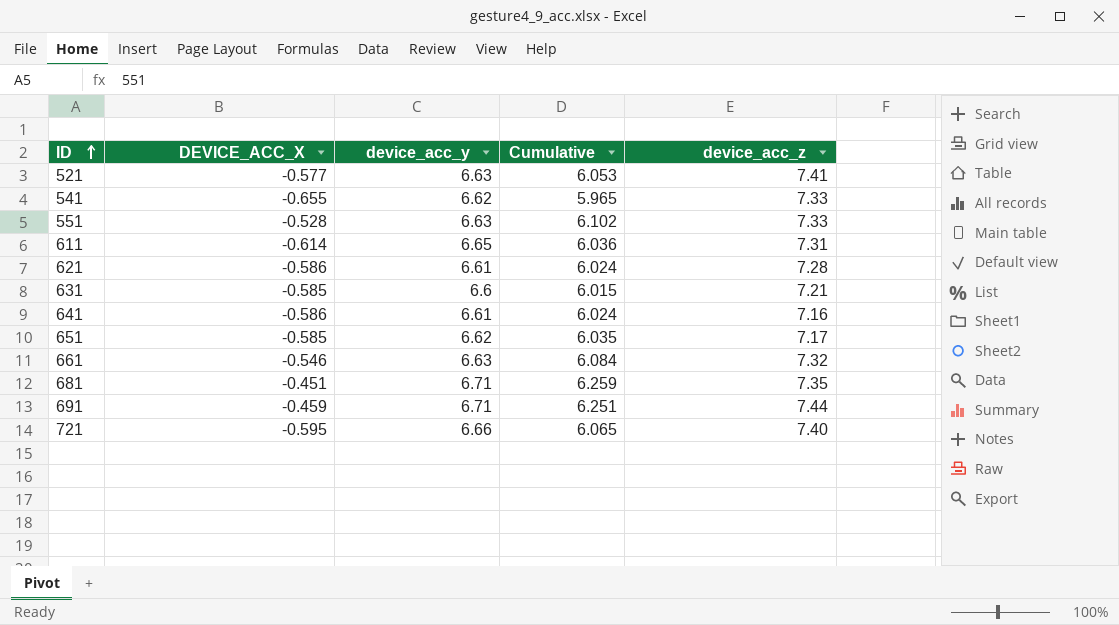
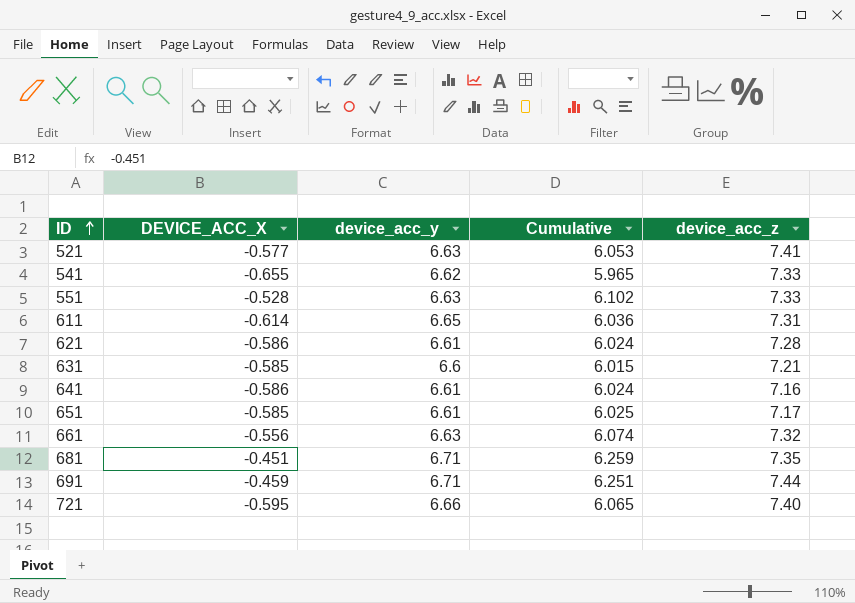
651 | device_acc_y: 6.62 -> 6.61
651 | Cumulative: 6.035 -> 6.025
661 | DEVICE_ACC_X: -0.546 -> -0.556
661 | Cumulative: 6.084 -> 6.074

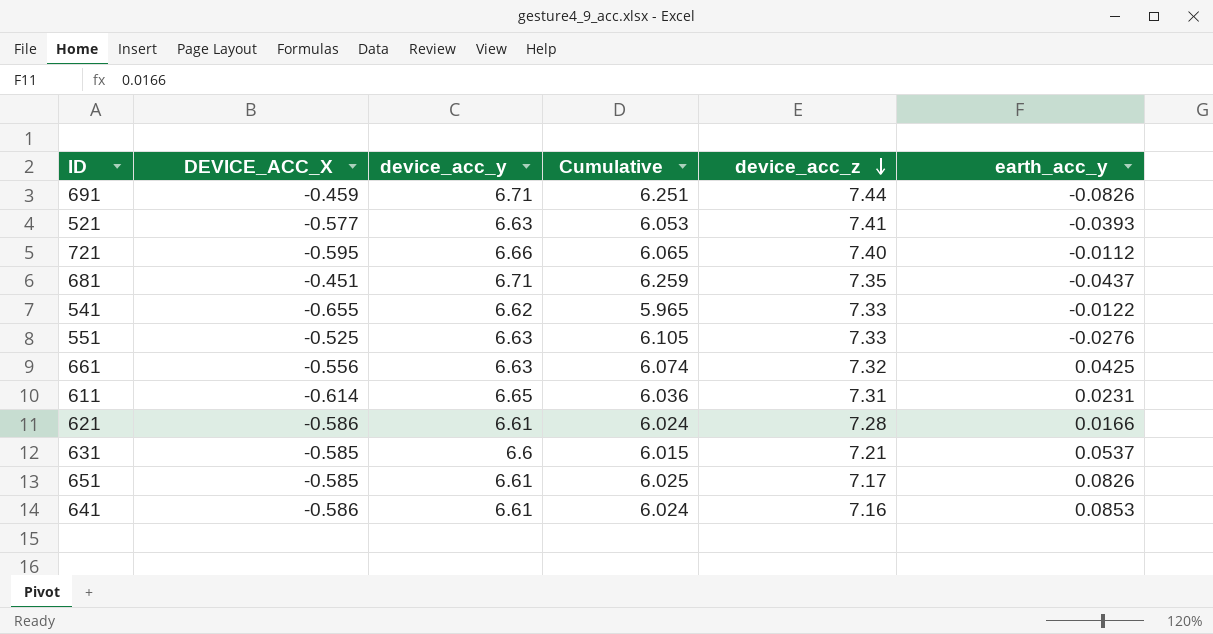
row order: ID ascending -> device_acc_z descending
column earth_acc_y | position: none -> 6
551 | DEVICE_ACC_X: -0.528 -> -0.525
551 | Cumulative: 6.102 -> 6.105

